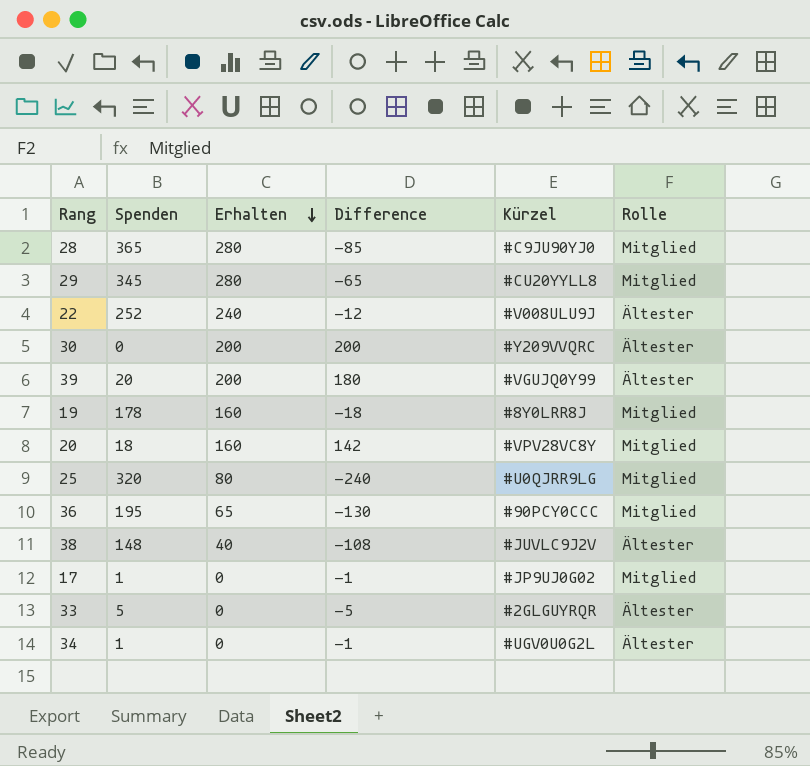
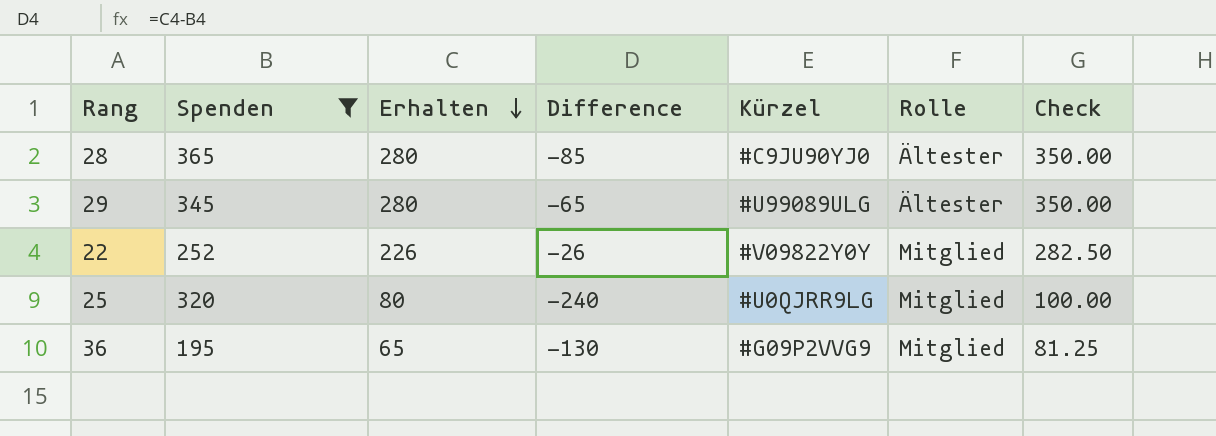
filter: none -> Spenden >= 195
column Check | formula: none -> [Erhalten] * 1.25
28 | Rolle: Mitglied -> Ältester
29 | Kürzel: #CU20YYLL8 -> #U99089ULG
29 | Rolle: Mitglied -> Ältester
22 | Erhalten: 240 -> 226
22 | Difference: -12 -> -26
22 | Kürzel: #V008ULU9J -> #V09822Y0Y
22 | Rolle: Ältester -> Mitglied
36 | Kürzel: #90PCY0CCC -> #G09P2VVG9

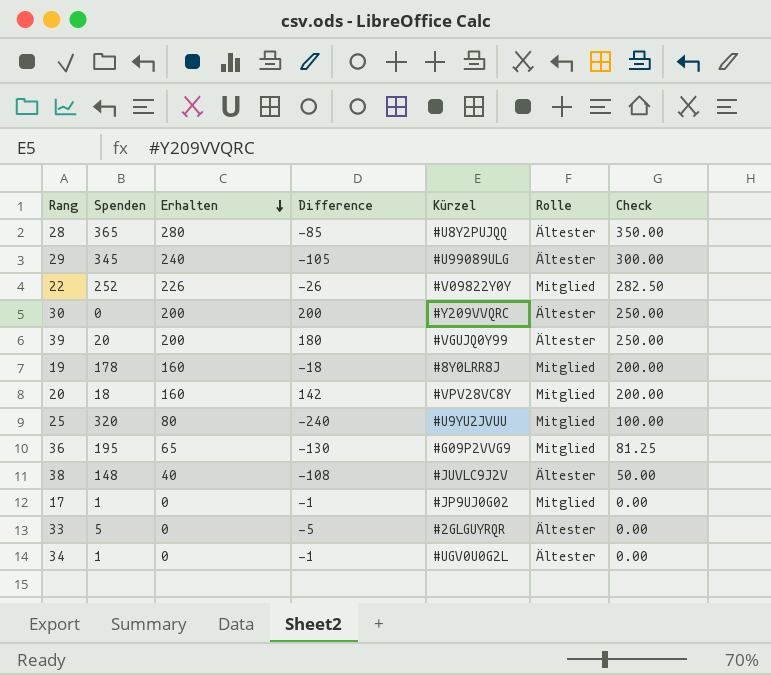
filter: Spenden >= 195 -> none
28 | Kürzel: #C9JU90YJ0 -> #U8Y2PUJQQ
29 | Erhalten: 280 -> 240
29 | Difference: -65 -> -105
29 | Check: 350.00 -> 300.00
25 | Kürzel: #U0QJRR9LG -> #U9YU2JVUU

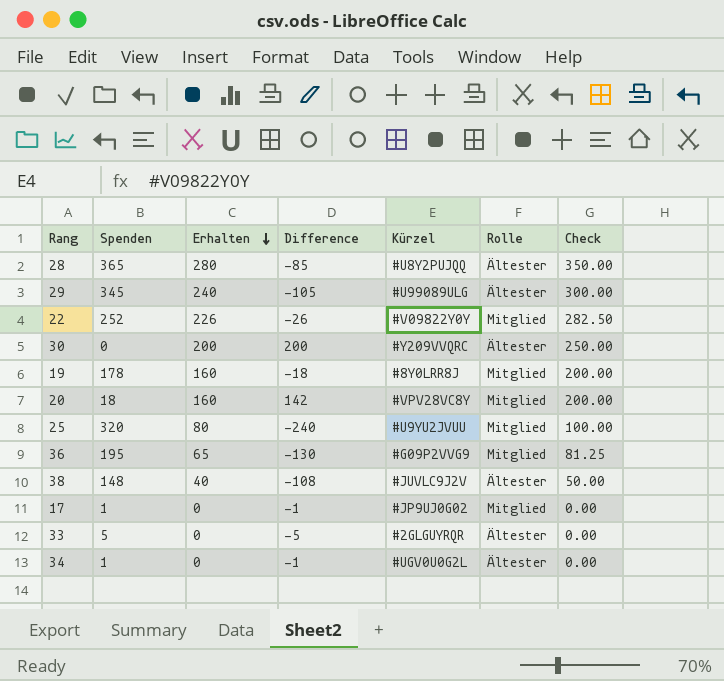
row 39: 20 | 200 | 180 | #VGUJQ0Y99 | Ältester | 250.00 -> none

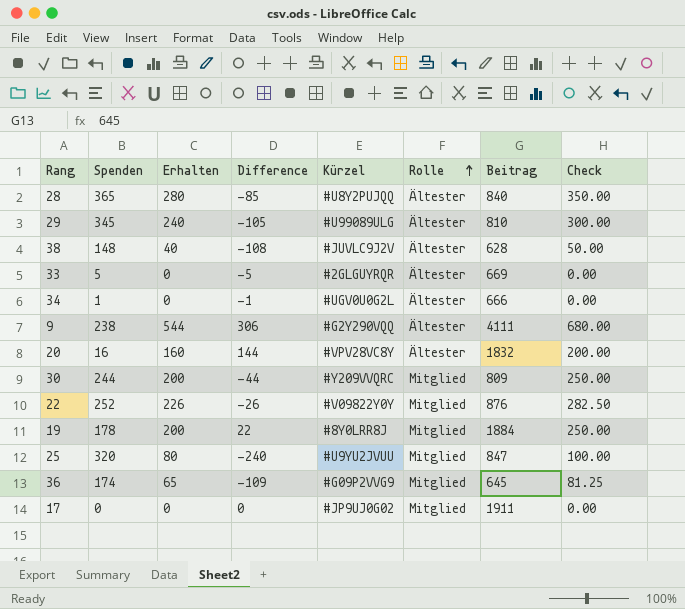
row order: Erhalten descending -> Rolle ascending
column Beitrag | position: none -> 7
row 9: none -> 238 | 544 | 306 | #G2Y290VQQ | Ältester | 4111 | 680.00
20 | Spenden: 18 -> 16
20 | Difference: 142 -> 144
20 | Rolle: Mitglied -> Ältester
30 | Spenden: 0 -> 244
30 | Difference: 200 -> -44
30 | Rolle: Ältester -> Mitglied
19 | Erhalten: 160 -> 200
19 | Difference: -18 -> 22
19 | Check: 200.00 -> 250.00
36 | Spenden: 195 -> 174
36 | Difference: -130 -> -109
17 | Spenden: 1 -> 0
17 | Difference: -1 -> 0

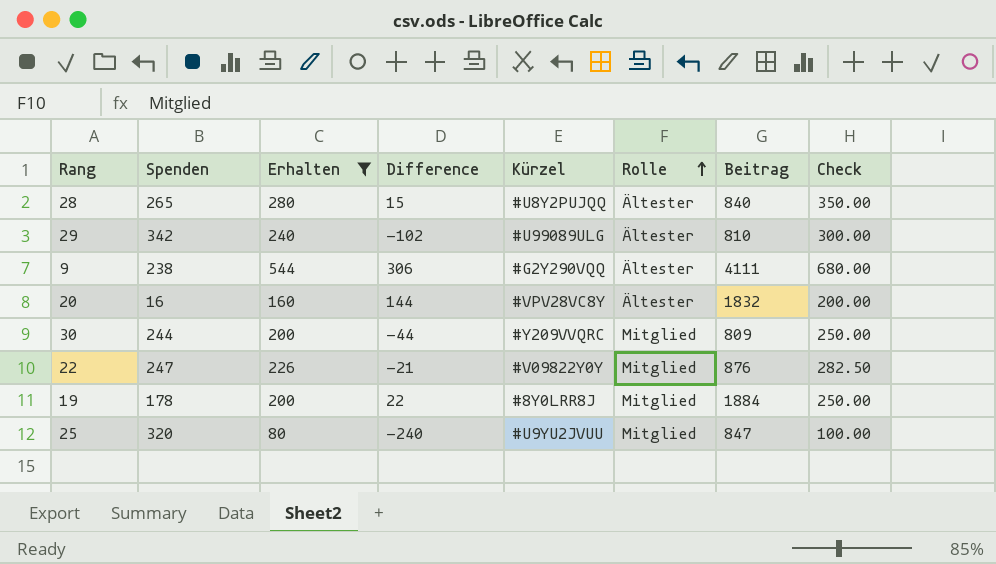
filter: none -> Erhalten >= 80
28 | Spenden: 365 -> 265
28 | Difference: -85 -> 15
29 | Spenden: 345 -> 342
29 | Difference: -105 -> -102
22 | Spenden: 252 -> 247
22 | Difference: -26 -> -21

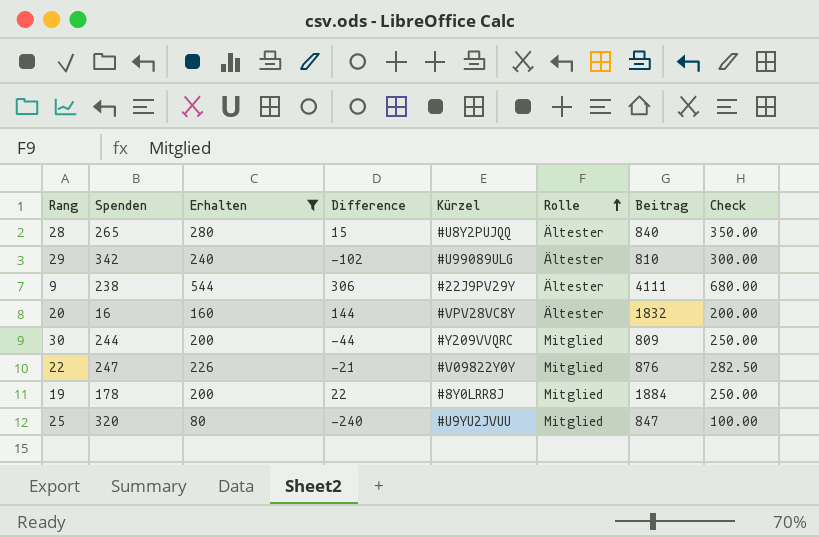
9 | Kürzel: #G2Y290VQQ -> #22J9PV29Y

